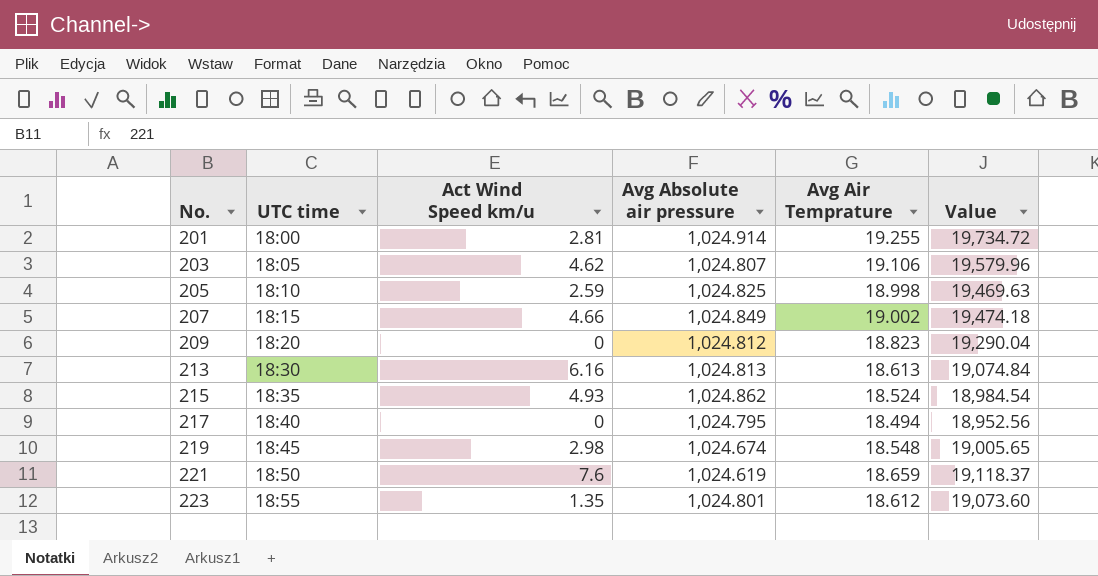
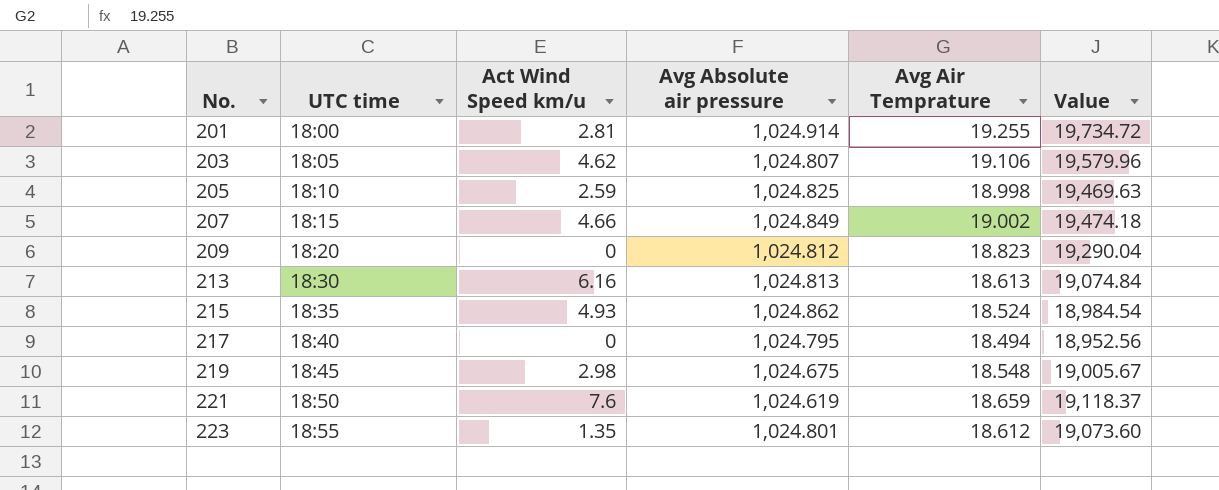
219 | Avg Absolute air pressure: 1,024.674 -> 1,024.675
219 | Value: 19,005.65 -> 19,005.67

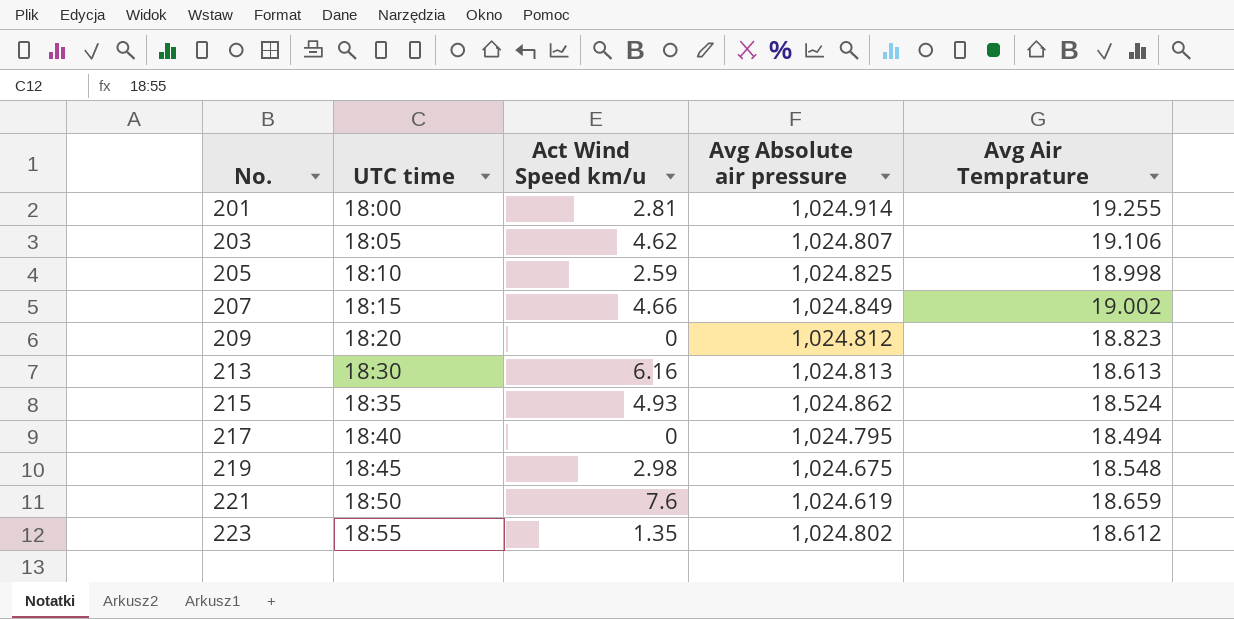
column Value | formula: [Avg Absolute air pressure] * [Avg Air Temprature] -> none
223 | Avg Absolute air pressure: 1,024.801 -> 1,024.802

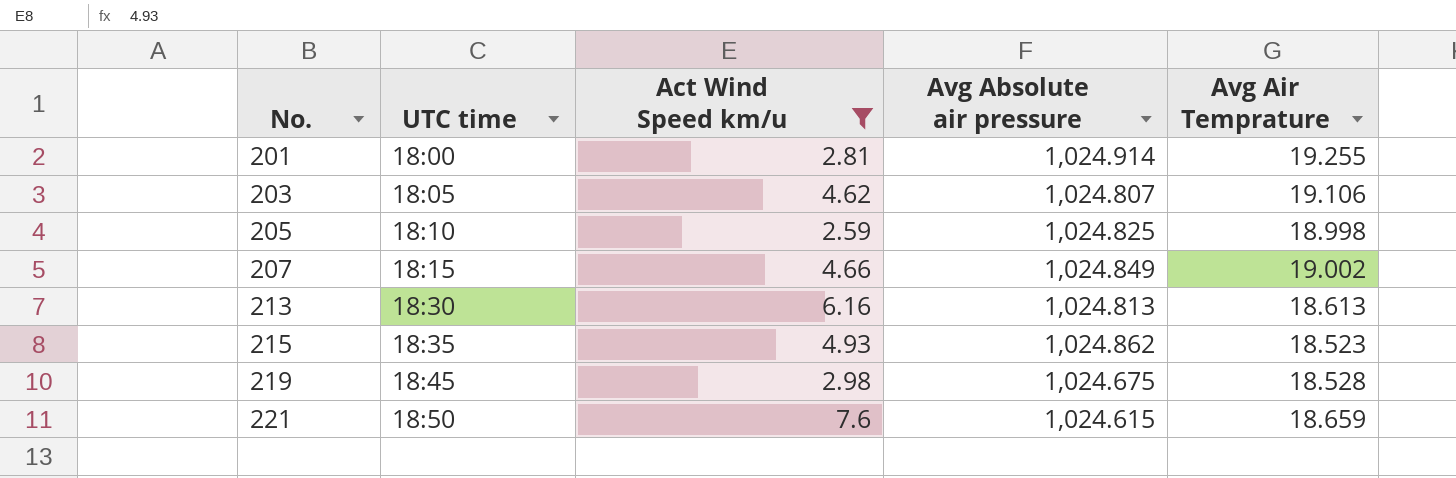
filter: none -> Act Wind Speed km/u >= 2.59
215 | Avg Air Temprature: 18.524 -> 18.523
219 | Avg Air Temprature: 18.548 -> 18.528
221 | Avg Absolute air pressure: 1,024.619 -> 1,024.615

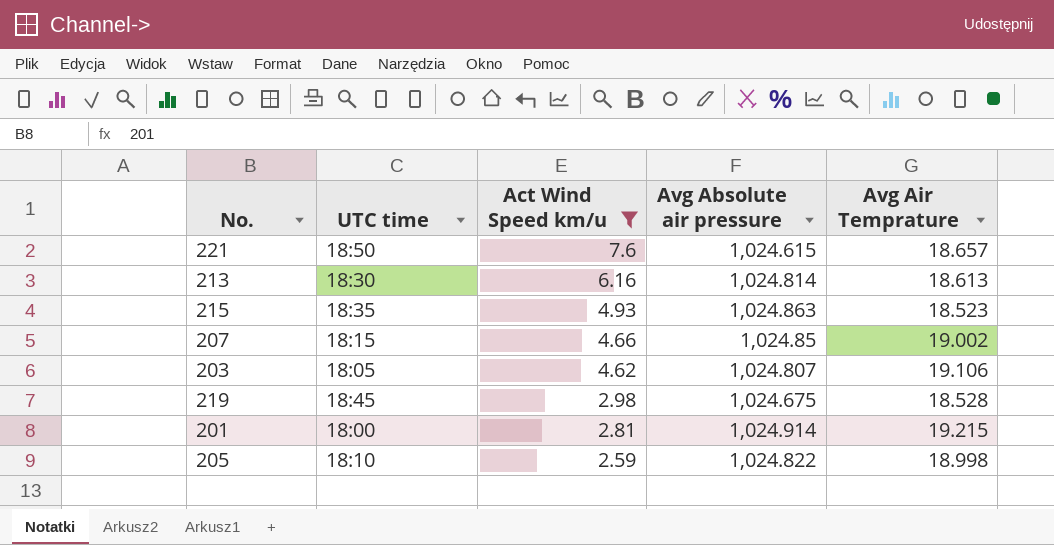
row order: No. ascending -> Act Wind Speed km/u descending
221 | Avg Air Temprature: 18.659 -> 18.657
213 | Avg Absolute air pressure: 1,024.813 -> 1,024.814
215 | Avg Absolute air pressure: 1,024.862 -> 1,024.863
207 | Avg Absolute air pressure: 1,024.849 -> 1,024.85
201 | Avg Air Temprature: 19.255 -> 19.215
205 | Avg Absolute air pressure: 1,024.825 -> 1,024.822

